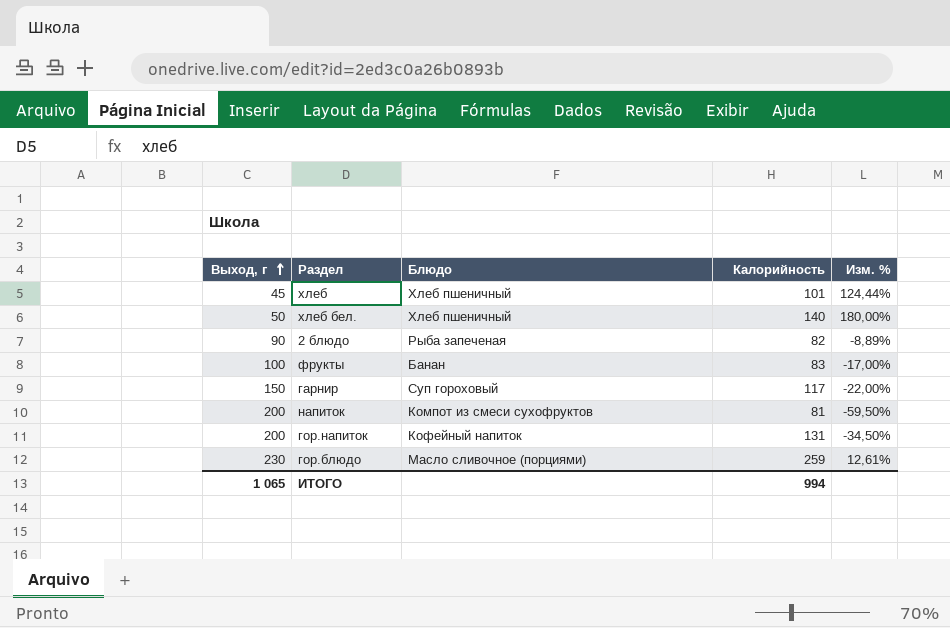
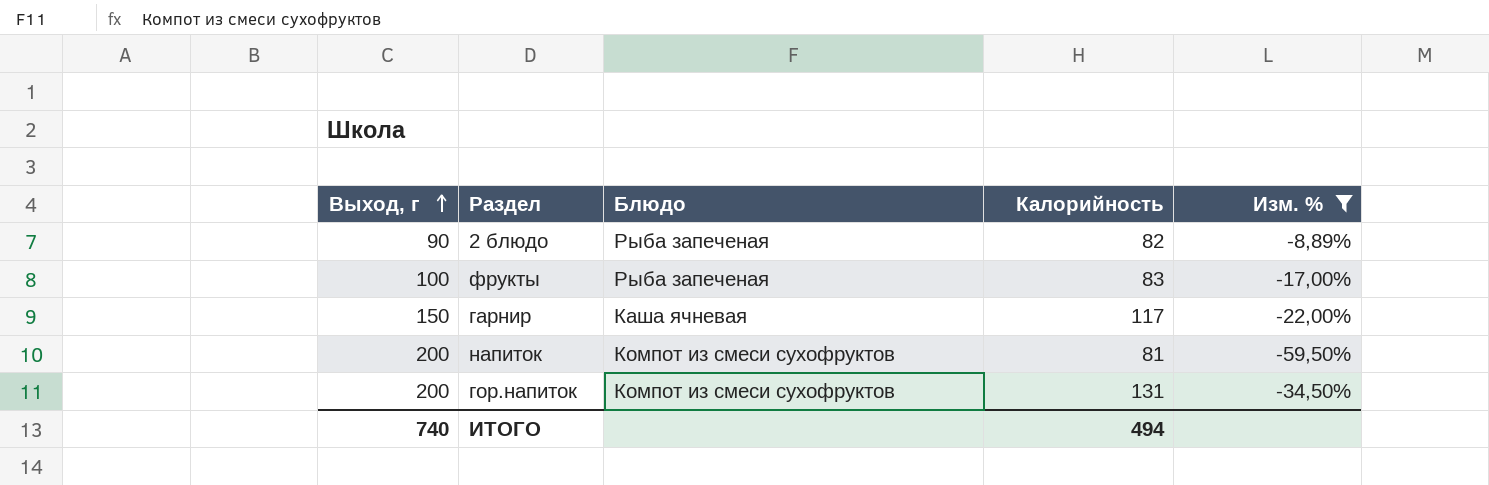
filter: none -> Изм. % <= -8,89%
фрукты | Блюдо: Банан -> Рыба запеченая
гарнир | Блюдо: Суп гороховый -> Каша ячневая
гор.напиток | Блюдо: Кофейный напиток -> Компот из смеси сухофруктов
ИТОГО | Выход, г: 1 065 -> 740
ИТОГО | Калорийность: 994 -> 494

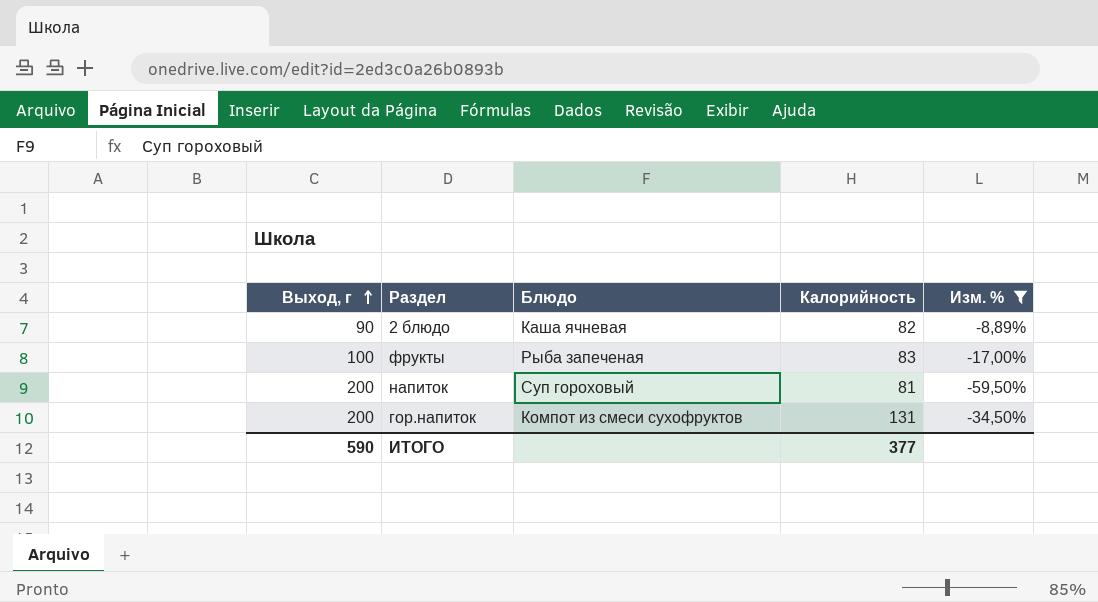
row гарнир: 150 | Каша ячневая | 117 | -22,00% -> none
2 блюдо | Блюдо: Рыба запеченая -> Каша ячневая
напиток | Блюдо: Компот из смеси сухофруктов -> Суп гороховый
ИТОГО | Выход, г: 740 -> 590
ИТОГО | Калорийность: 494 -> 377

